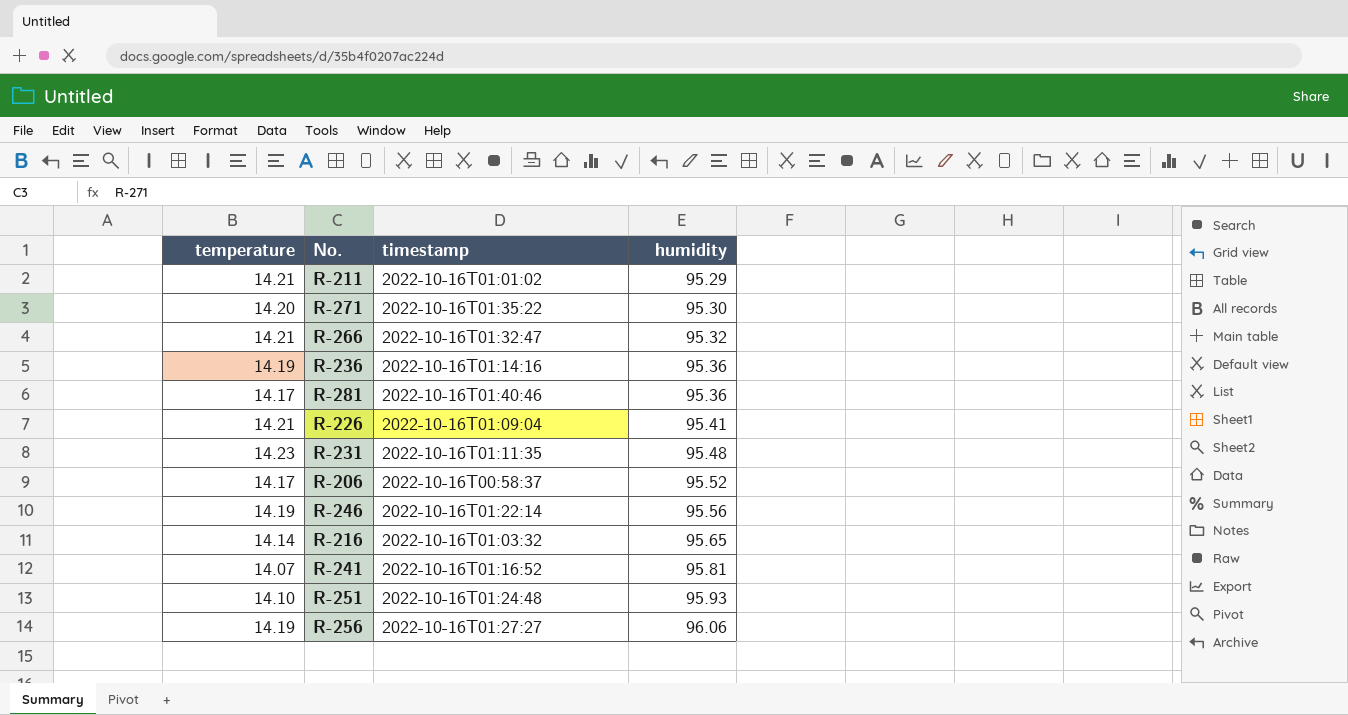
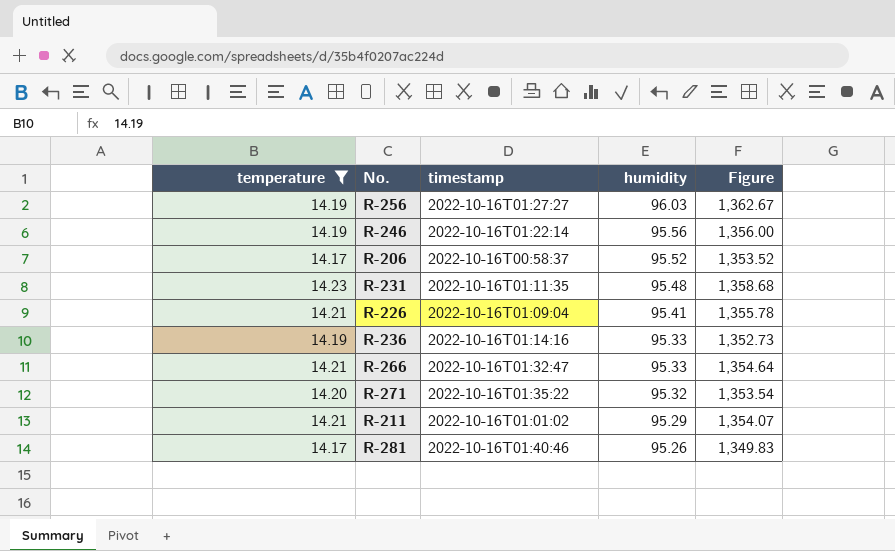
filter: none -> temperature >= 14.17
row order: humidity ascending -> humidity descending
column Figure | formula: none -> [temperature] * [humidity]
R-256 | humidity: 96.06 -> 96.03
R-236 | humidity: 95.36 -> 95.33
R-266 | humidity: 95.32 -> 95.33
R-271 | humidity: 95.30 -> 95.32
R-281 | humidity: 95.36 -> 95.26

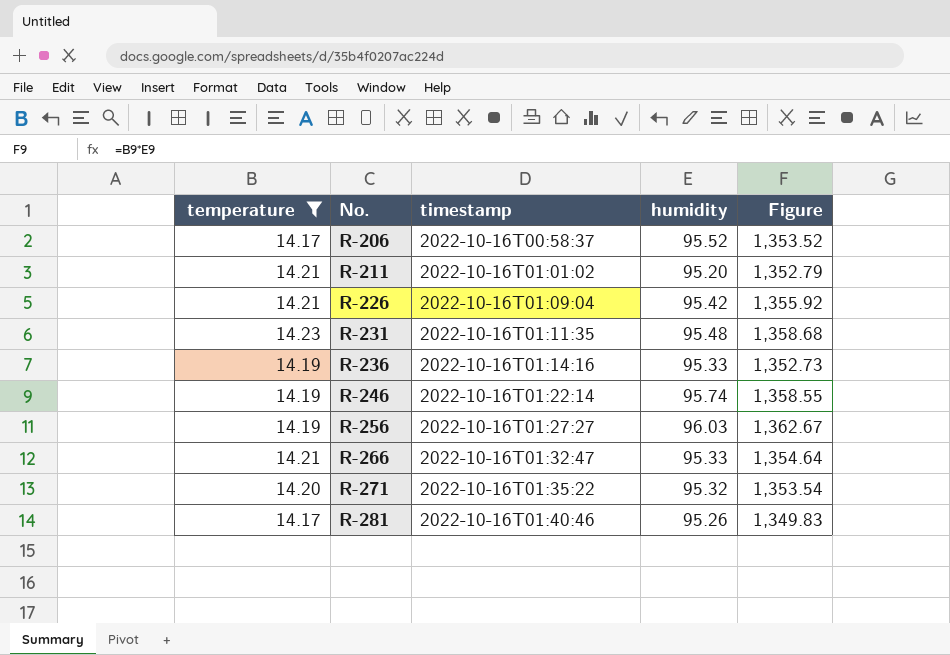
row order: humidity descending -> No. ascending
R-211 | humidity: 95.29 -> 95.20
R-211 | Figure: 1,354.07 -> 1,352.79
R-226 | humidity: 95.41 -> 95.42
R-226 | Figure: 1,355.78 -> 1,355.92
R-246 | humidity: 95.56 -> 95.74
R-246 | Figure: 1,356.00 -> 1,358.55

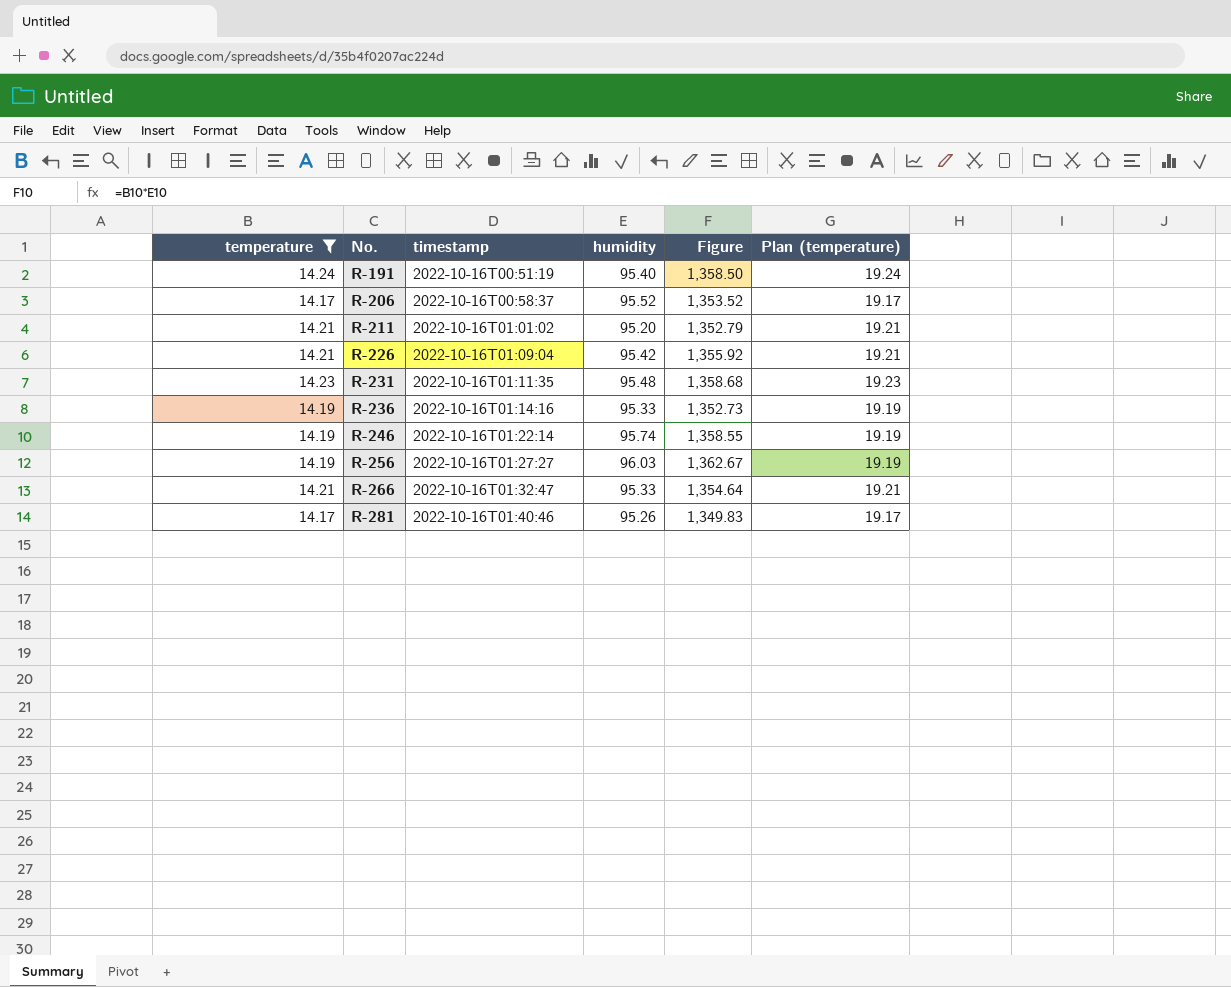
column Plan (temperature) | formula: none -> [temperature] + 5
row R-271: 14.20 | 2022-10-16T01:35:22 | 95.32 | 1,353.54 -> none
row R-191: none -> 14.24 | 2022-10-16T00:51:19 | 95.40 | 1,358.50 | 19.24

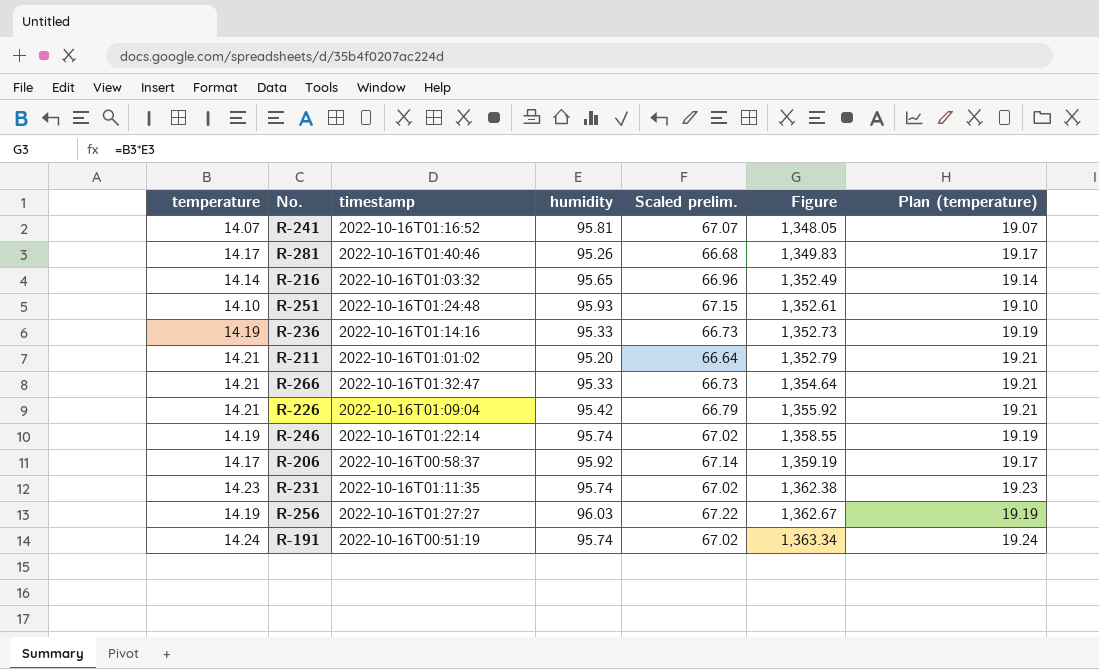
filter: temperature >= 14.17 -> none
row order: No. ascending -> Figure ascending
column Scaled prelim. | formula: none -> [humidity] * 0.7
R-206 | humidity: 95.52 -> 95.92
R-206 | Figure: 1,353.52 -> 1,359.19
R-231 | humidity: 95.48 -> 95.74
R-231 | Figure: 1,358.68 -> 1,362.38
R-191 | humidity: 95.40 -> 95.74
R-191 | Figure: 1,358.50 -> 1,363.34

